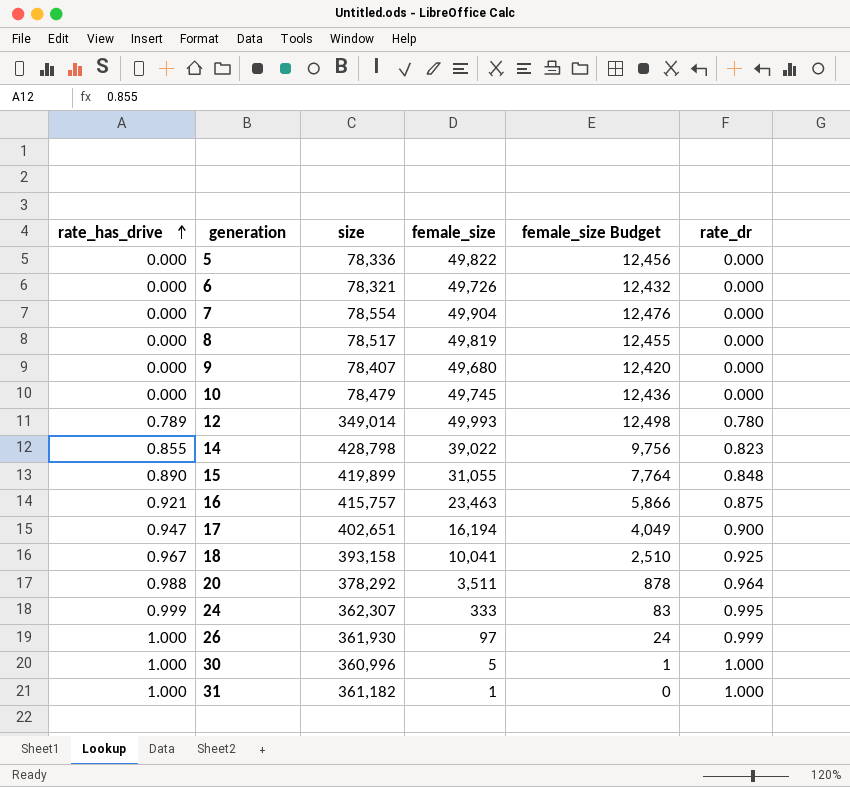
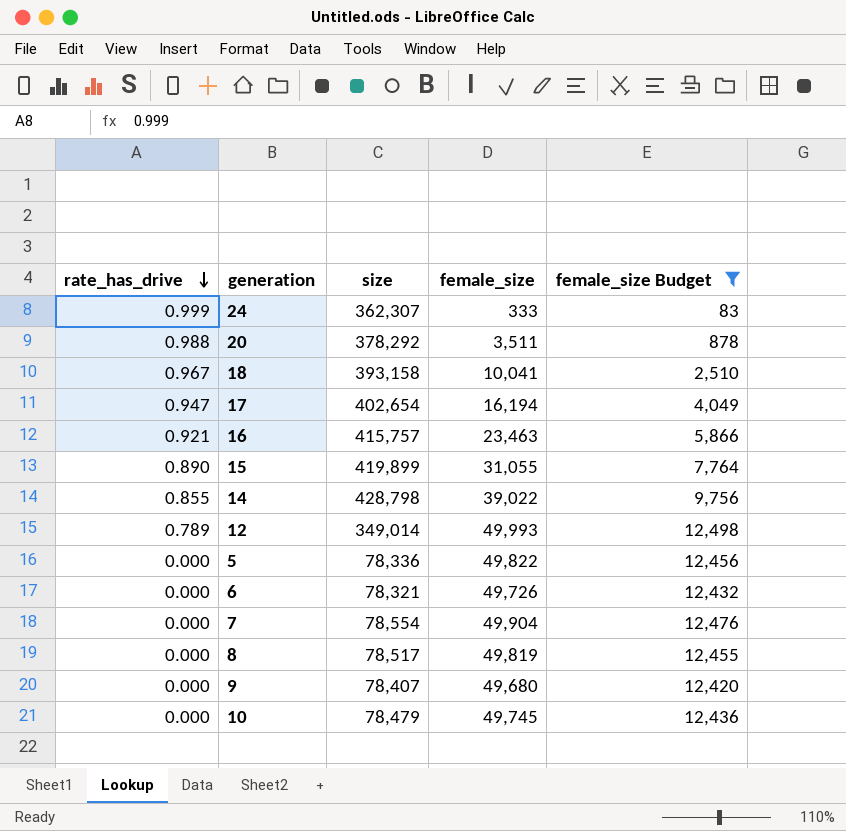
filter: none -> female_size Budget >= 83
row order: rate_has_drive ascending -> rate_has_drive descending
column rate_dr | position: 6 -> none
17 | size: 402,651 -> 402,654

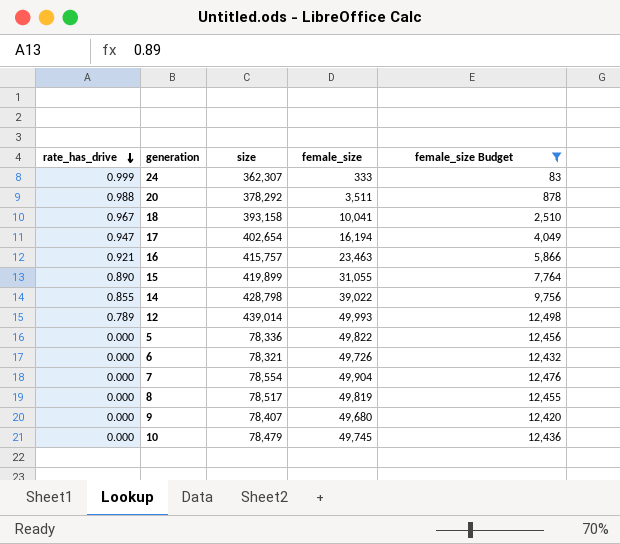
12 | size: 349,014 -> 439,014

